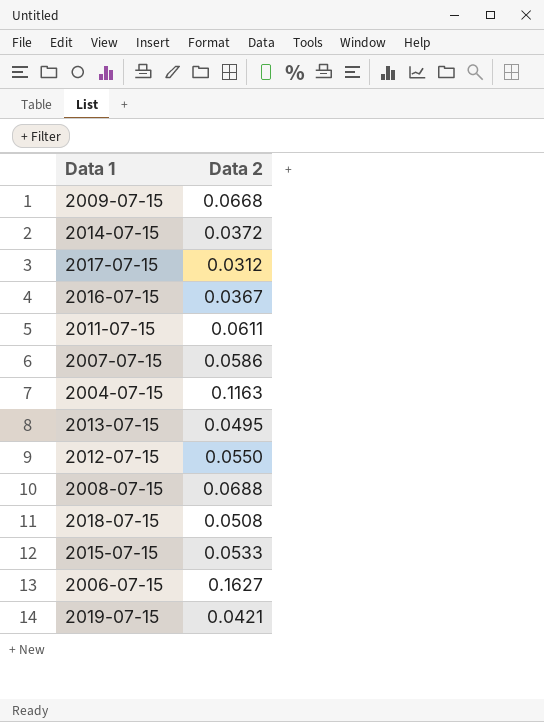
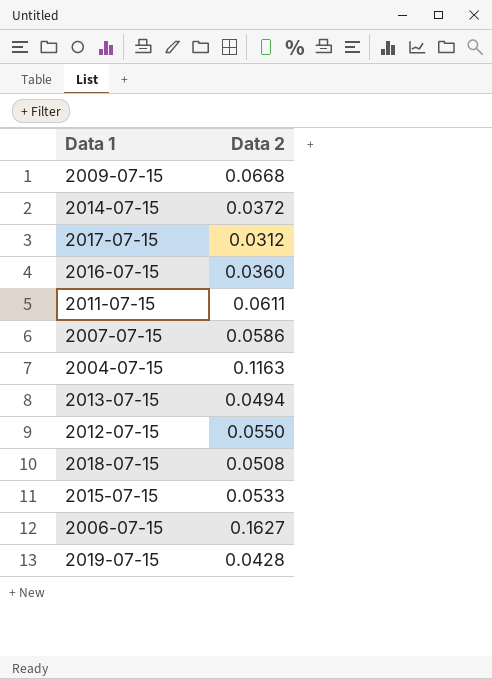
row 2008-07-15: 0.0688 -> none
2016-07-15 | Data 2: 0.0367 -> 0.0360
2013-07-15 | Data 2: 0.0495 -> 0.0494
2019-07-15 | Data 2: 0.0421 -> 0.0428

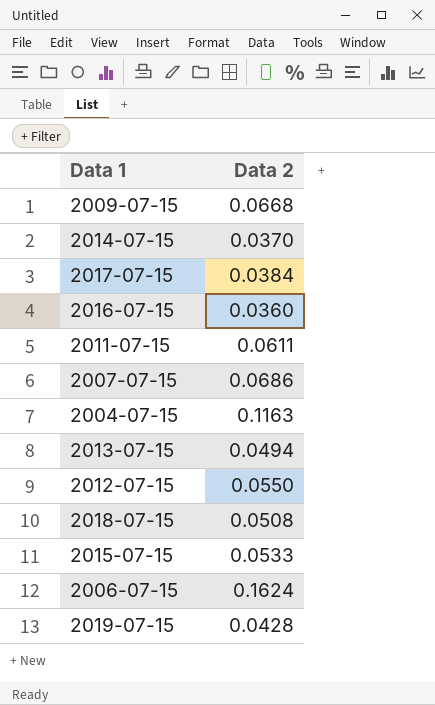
2014-07-15 | Data 2: 0.0372 -> 0.0370
2017-07-15 | Data 2: 0.0312 -> 0.0384
2007-07-15 | Data 2: 0.0586 -> 0.0686
2006-07-15 | Data 2: 0.1627 -> 0.1624

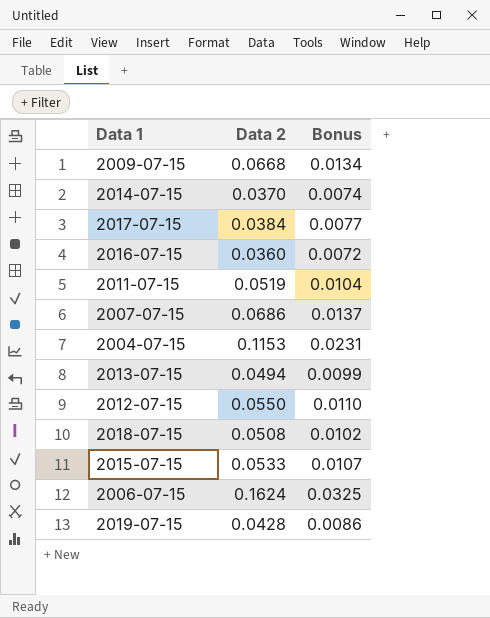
column Bonus | formula: none -> [Data 2] * 0.2
2011-07-15 | Data 2: 0.0611 -> 0.0519
2004-07-15 | Data 2: 0.1163 -> 0.1153

